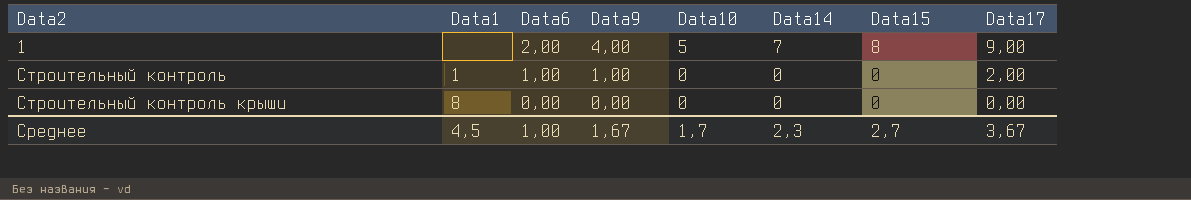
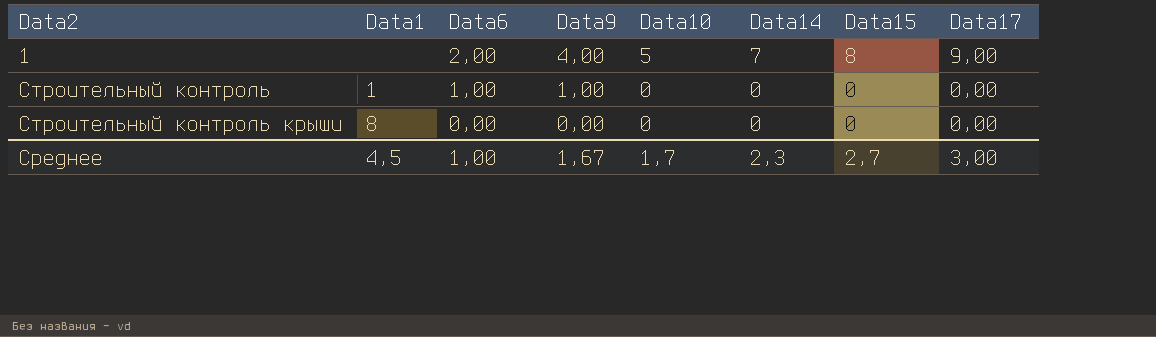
Строительный контроль | Data17: 2,00 -> 0,00
Среднее | Data17: 3,67 -> 3,00

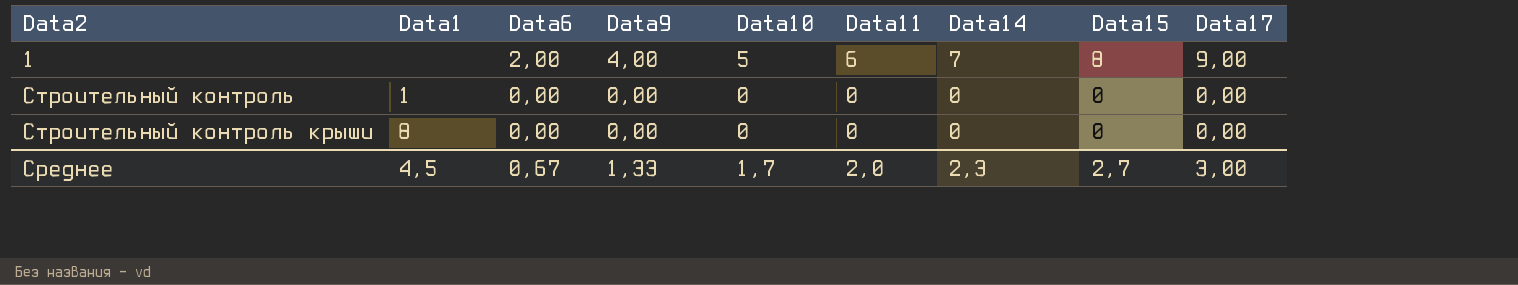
column Data11 | position: none -> 6
Строительный контроль | Data6: 1,00 -> 0,00
Строительный контроль | Data9: 1,00 -> 0,00
Среднее | Data6: 1,00 -> 0,67
Среднее | Data9: 1,67 -> 1,33

